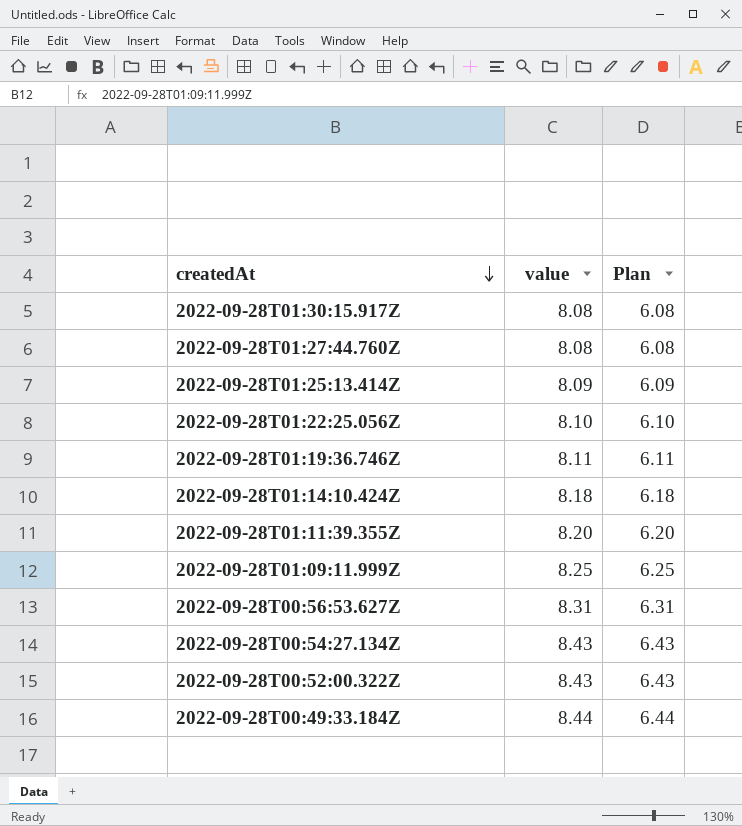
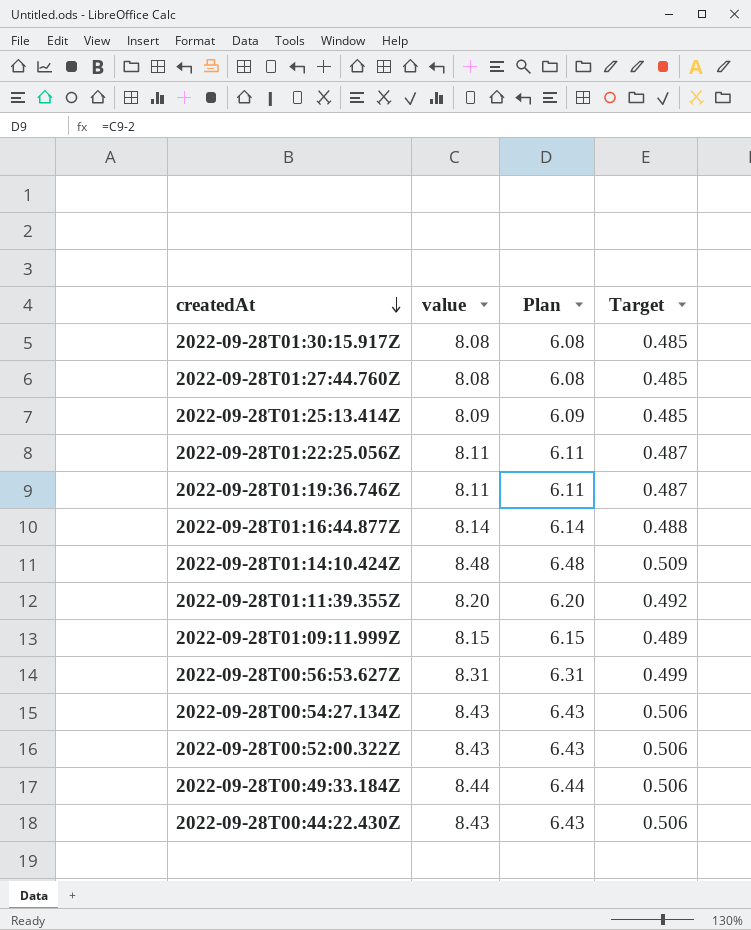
column Target | formula: none -> [value] * 0.06
2022-09-28T01:22:25.056Z | value: 8.10 -> 8.11
2022-09-28T01:22:25.056Z | Plan: 6.10 -> 6.11
row 2022-09-28T01:16:44.877Z: none -> 8.14 | 6.14 | 0.488
2022-09-28T01:14:10.424Z | value: 8.18 -> 8.48
2022-09-28T01:14:10.424Z | Plan: 6.18 -> 6.48
2022-09-28T01:09:11.999Z | value: 8.25 -> 8.15
2022-09-28T01:09:11.999Z | Plan: 6.25 -> 6.15
row 2022-09-28T00:44:22.430Z: none -> 8.43 | 6.43 | 0.506

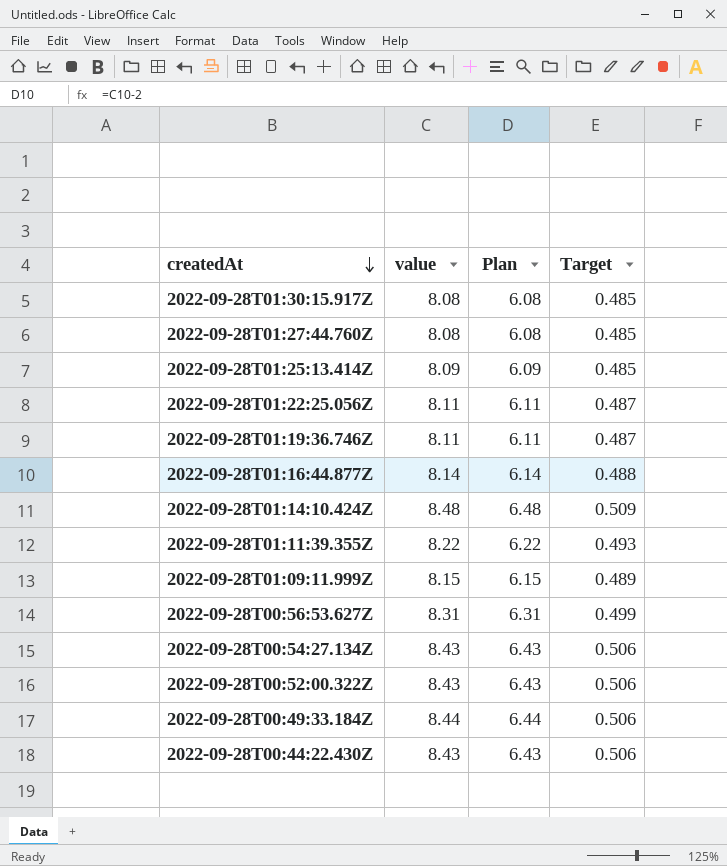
2022-09-28T01:11:39.355Z | value: 8.20 -> 8.22
2022-09-28T01:11:39.355Z | Plan: 6.20 -> 6.22
2022-09-28T01:11:39.355Z | Target: 0.492 -> 0.493

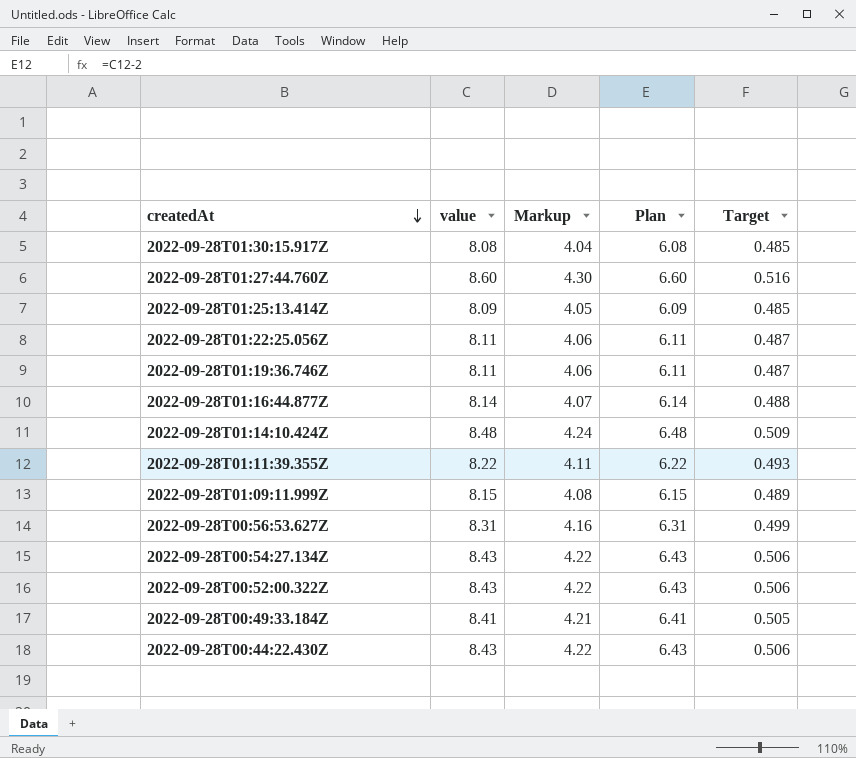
column Markup | formula: none -> [value] * 0.5
2022-09-28T01:27:44.760Z | value: 8.08 -> 8.60
2022-09-28T01:27:44.760Z | Plan: 6.08 -> 6.60
2022-09-28T01:27:44.760Z | Target: 0.485 -> 0.516
2022-09-28T00:49:33.184Z | value: 8.44 -> 8.41
2022-09-28T00:49:33.184Z | Plan: 6.44 -> 6.41
2022-09-28T00:49:33.184Z | Target: 0.506 -> 0.505

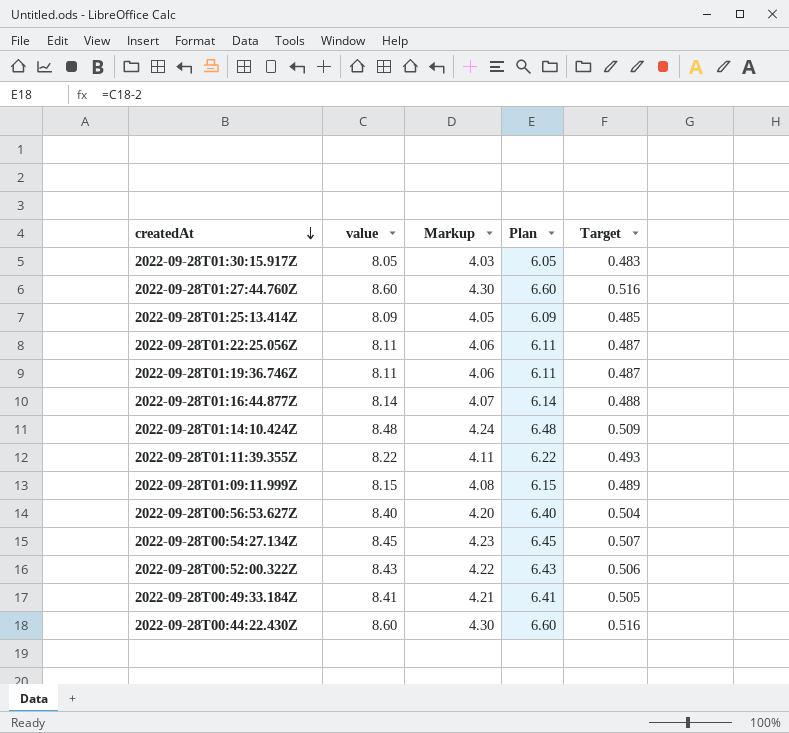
2022-09-28T01:30:15.917Z | value: 8.08 -> 8.05
2022-09-28T01:30:15.917Z | Markup: 4.04 -> 4.03
2022-09-28T01:30:15.917Z | Plan: 6.08 -> 6.05
2022-09-28T01:30:15.917Z | Target: 0.485 -> 0.483
2022-09-28T00:56:53.627Z | value: 8.31 -> 8.40
2022-09-28T00:56:53.627Z | Markup: 4.16 -> 4.20
2022-09-28T00:56:53.627Z | Plan: 6.31 -> 6.40
2022-09-28T00:56:53.627Z | Target: 0.499 -> 0.504
2022-09-28T00:54:27.134Z | value: 8.43 -> 8.45
2022-09-28T00:54:27.134Z | Markup: 4.22 -> 4.23
2022-09-28T00:54:27.134Z | Plan: 6.43 -> 6.45
2022-09-28T00:54:27.134Z | Target: 0.506 -> 0.507
2022-09-28T00:44:22.430Z | value: 8.43 -> 8.60
2022-09-28T00:44:22.430Z | Markup: 4.22 -> 4.30
2022-09-28T00:44:22.430Z | Plan: 6.43 -> 6.60
2022-09-28T00:44:22.430Z | Target: 0.506 -> 0.516

